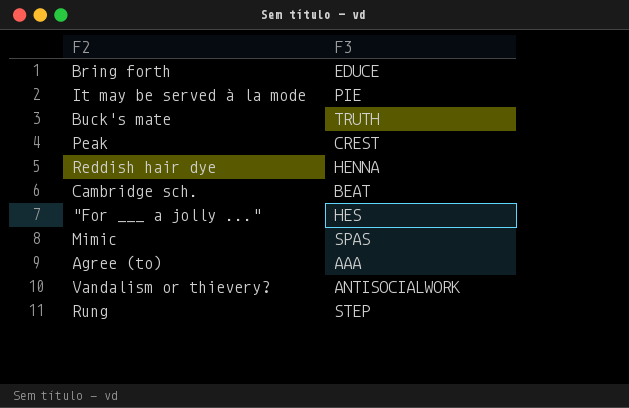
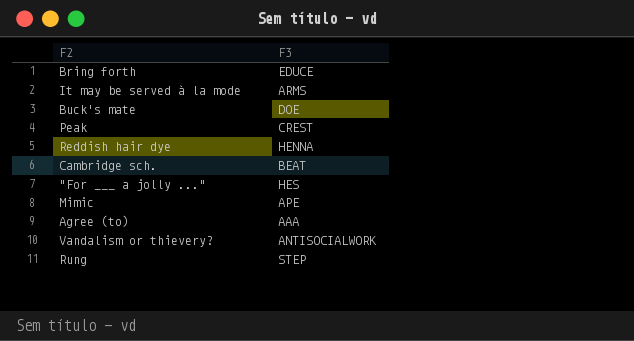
It may be served à la mode | F3: PIE -> ARMS
Buck's mate | F3: TRUTH -> DOE
Mimic | F3: SPAS -> APE

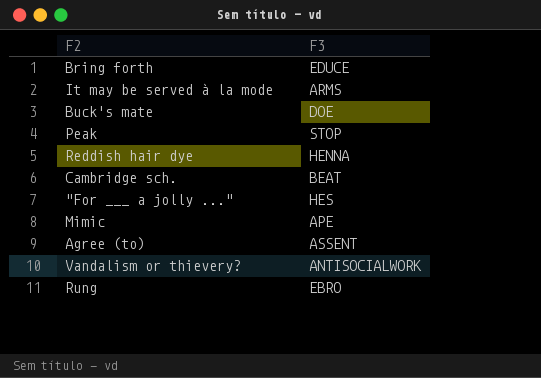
Peak | F3: CREST -> STOP
Agree (to) | F3: AAA -> ASSENT
Rung | F3: STEP -> EBRO

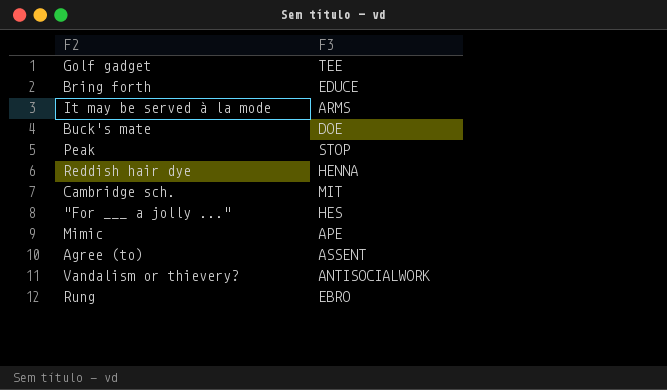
row Golf gadget: none -> TEE
Cambridge sch. | F3: BEAT -> MIT

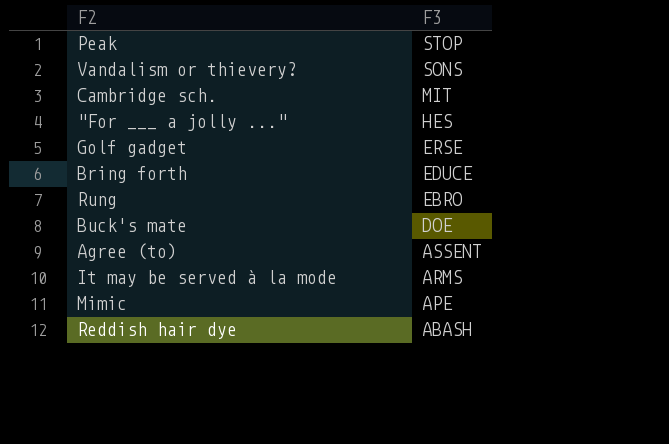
row order: none -> F3 descending
Vandalism or thievery? | F3: ANTISOCIALWORK -> SONS
Golf gadget | F3: TEE -> ERSE
Reddish hair dye | F3: HENNA -> ABASH

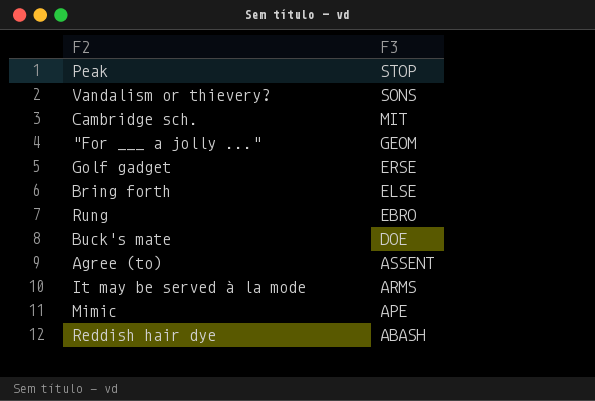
"For ___ a jolly ..." | F3: HES -> GEOM
Bring forth | F3: EDUCE -> ELSE

